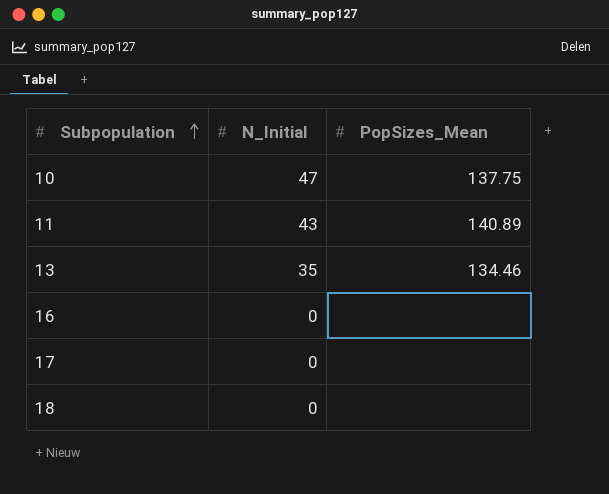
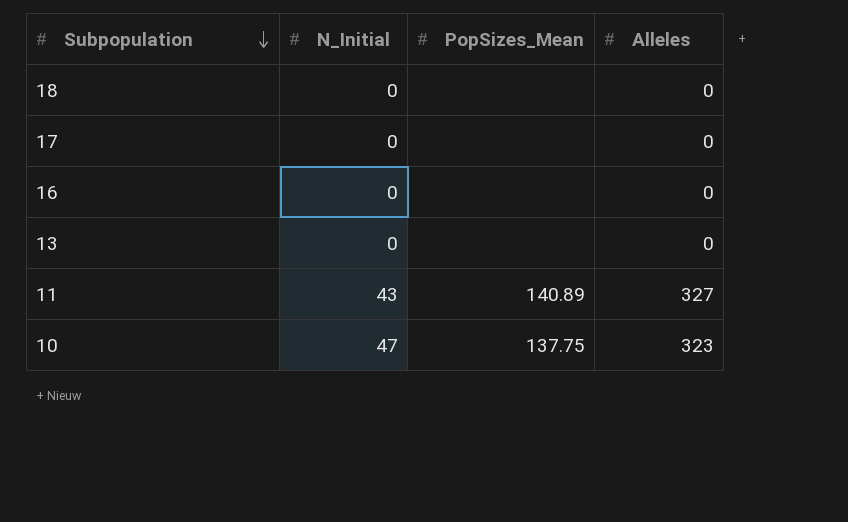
row order: Subpopulation ascending -> Subpopulation descending
column Alleles | position: none -> 4
13 | N_Initial: 35 -> 0
13 | PopSizes_Mean: 134.46 -> none

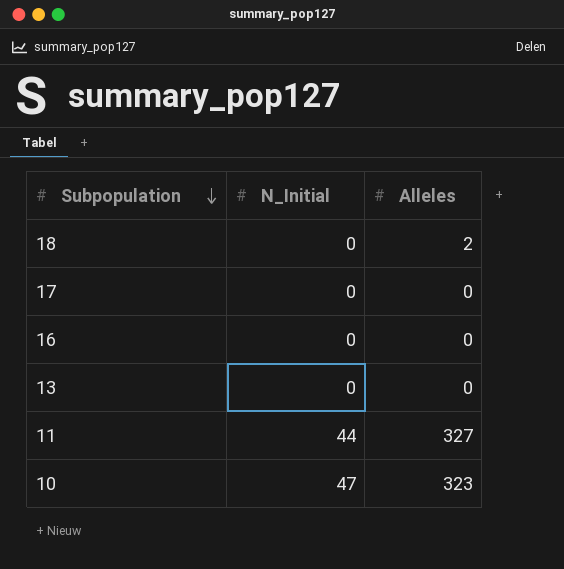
column PopSizes_Mean | position: 3 -> none
18 | Alleles: 0 -> 2
11 | N_Initial: 43 -> 44

